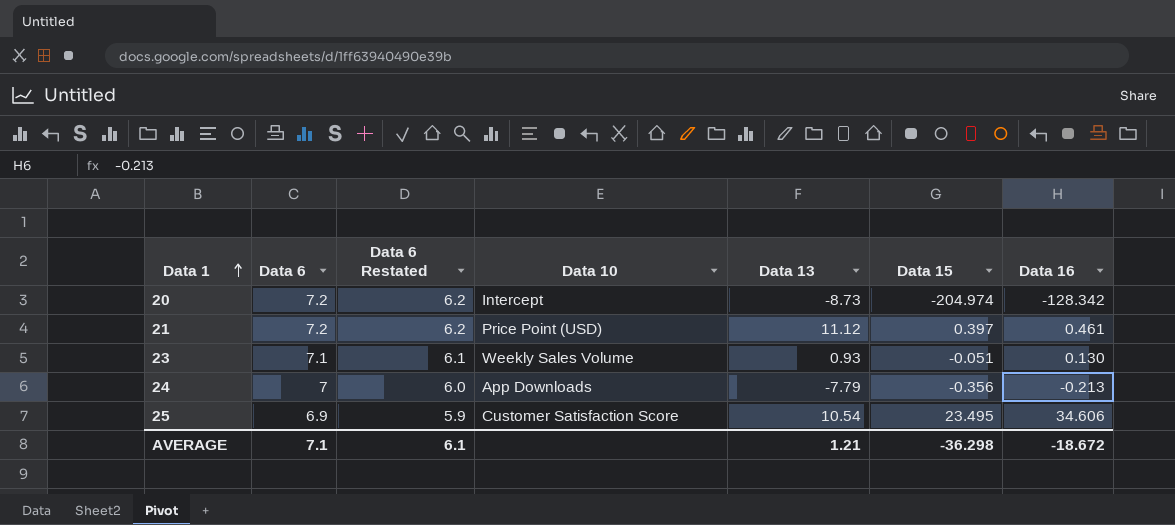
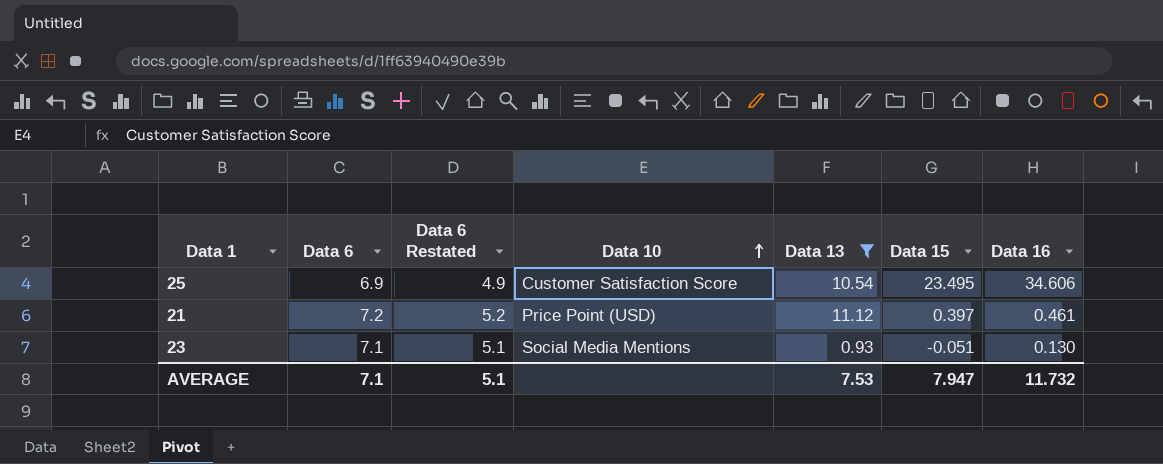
filter: none -> Data 13 >= 0.93
row order: Data 1 ascending -> Data 10 ascending
column Data 6 Restated | formula: [Data 6] - 1 -> [Data 6] - 2
23 | Data 10: Weekly Sales Volume -> Social Media Mentions
AVERAGE | Data 6 Restated: 6.1 -> 5.1
AVERAGE | Data 13: 1.21 -> 7.53
AVERAGE | Data 15: -36.298 -> 7.947
AVERAGE | Data 16: -18.672 -> 11.732

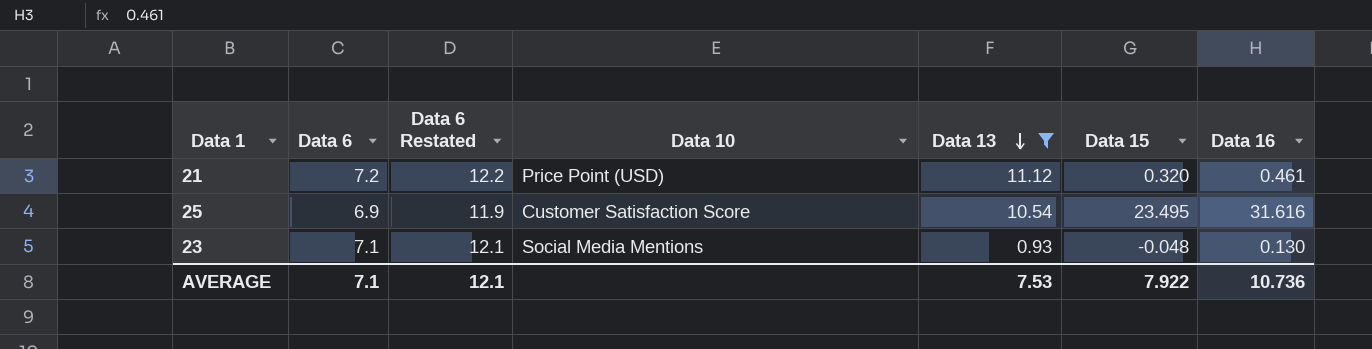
row order: Data 10 ascending -> Data 13 descending
column Data 6 Restated | formula: [Data 6] - 2 -> [Data 6] + 5
21 | Data 15: 0.397 -> 0.320
25 | Data 16: 34.606 -> 31.616
23 | Data 15: -0.051 -> -0.048
AVERAGE | Data 6 Restated: 5.1 -> 12.1
AVERAGE | Data 15: 7.947 -> 7.922
AVERAGE | Data 16: 11.732 -> 10.736

